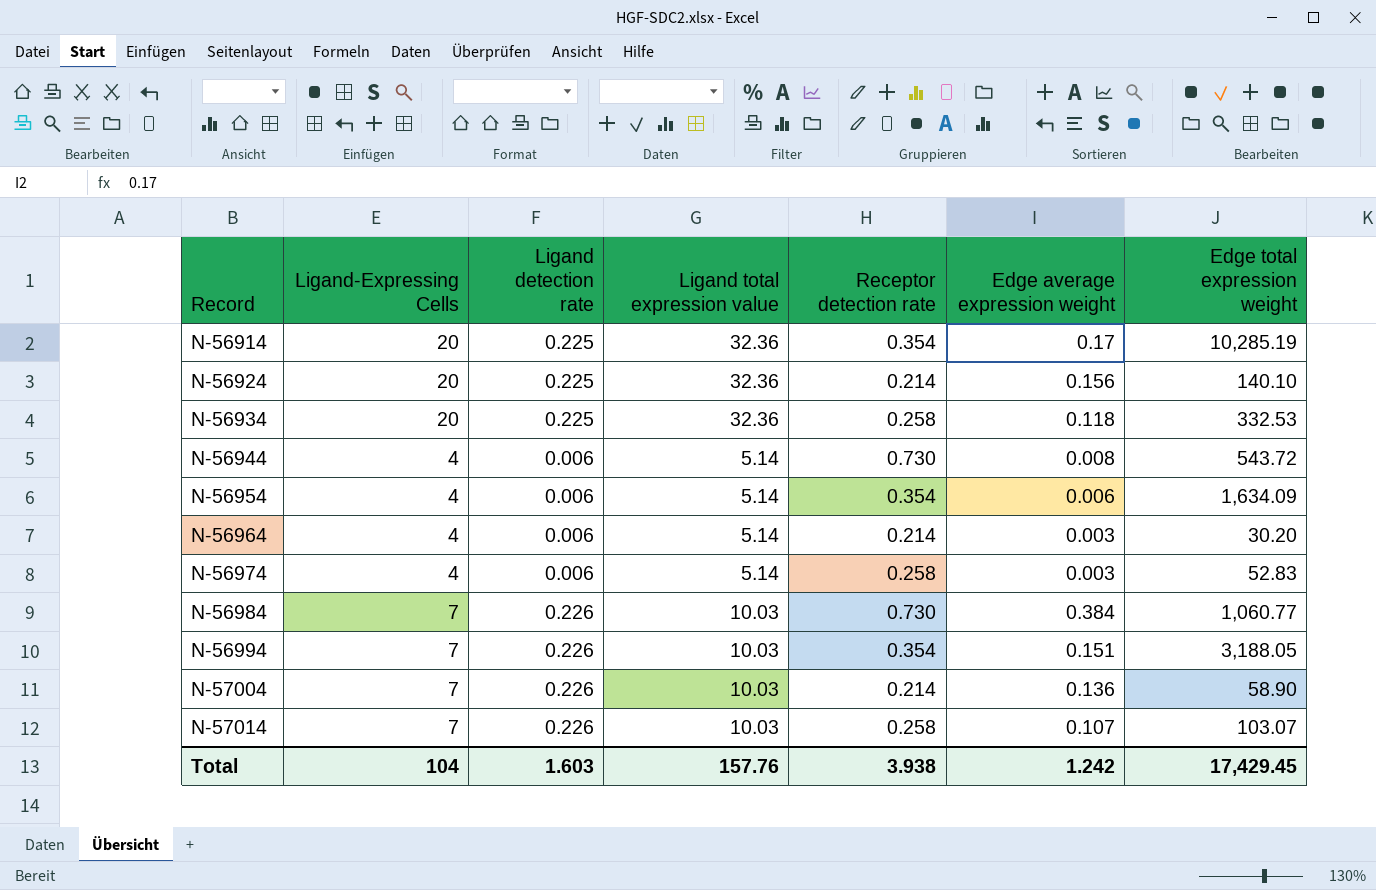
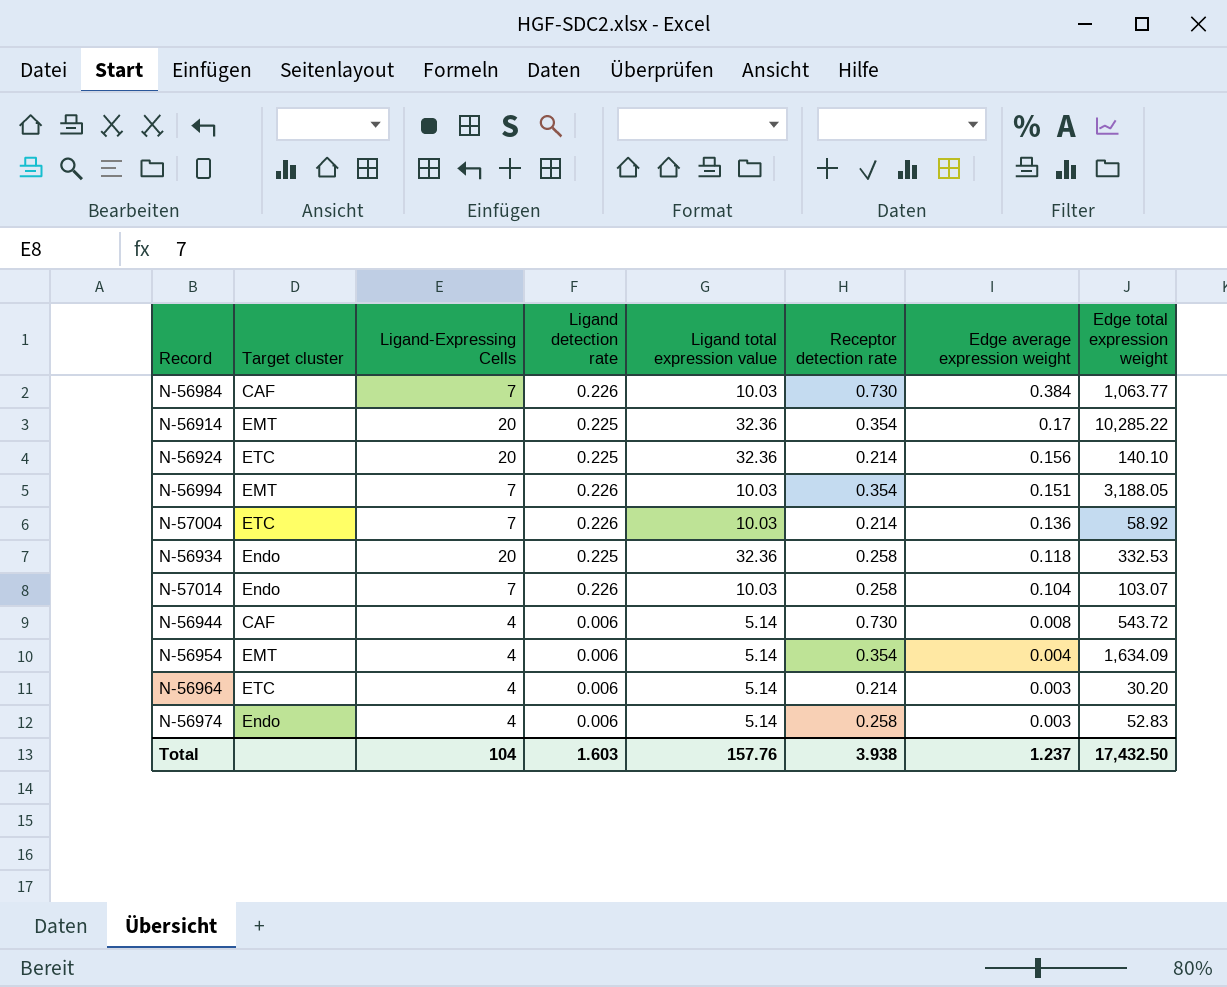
row order: Record ascending -> Edge average expression weight descending
column Target cluster | position: none -> 2
N-56984 | Edge total expression weight: 1,060.77 -> 1,063.77
N-56914 | Edge total expression weight: 10,285.19 -> 10,285.22
N-57004 | Edge total expression weight: 58.90 -> 58.92
N-57014 | Edge average expression weight: 0.107 -> 0.104
N-56954 | Edge average expression weight: 0.006 -> 0.004
Total | Edge average expression weight: 1.242 -> 1.237
Total | Edge total expression weight: 17,429.45 -> 17,432.50

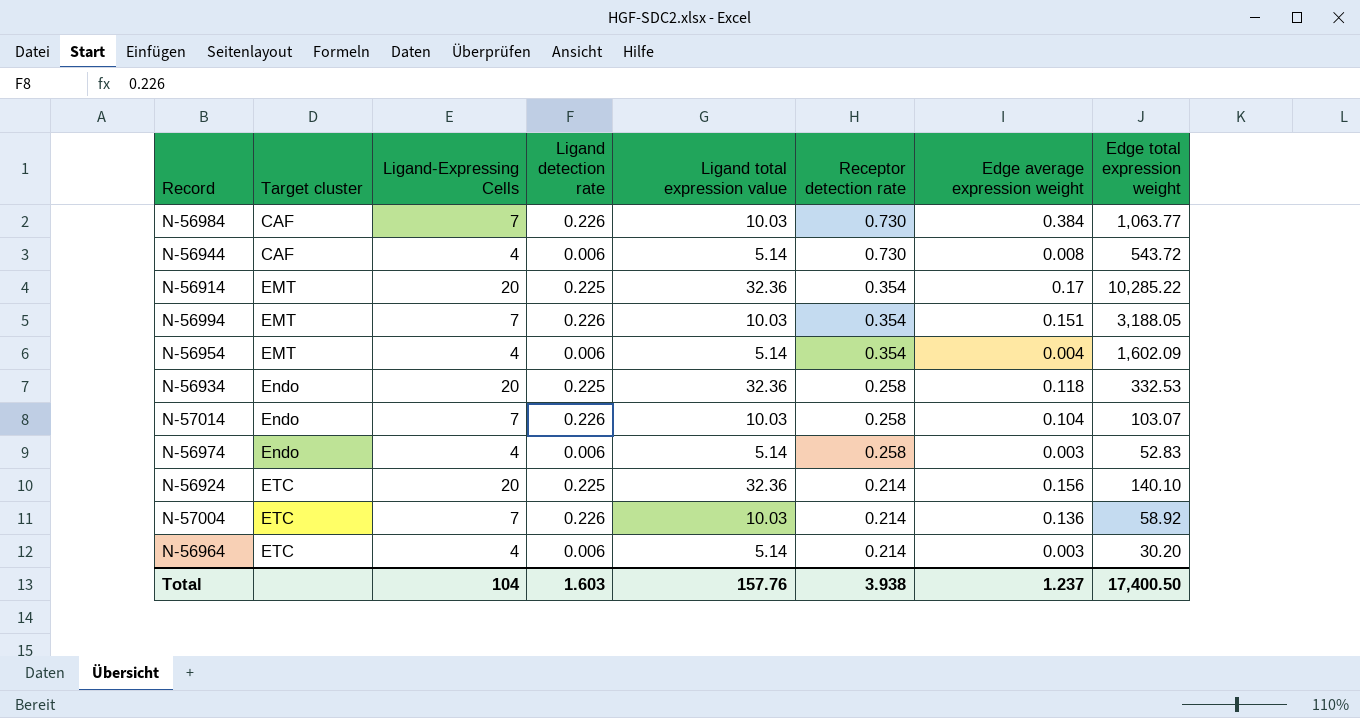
row order: Edge average expression weight descending -> Target cluster ascending
N-56954 | Edge total expression weight: 1,634.09 -> 1,602.09
Total | Edge total expression weight: 17,432.50 -> 17,400.50

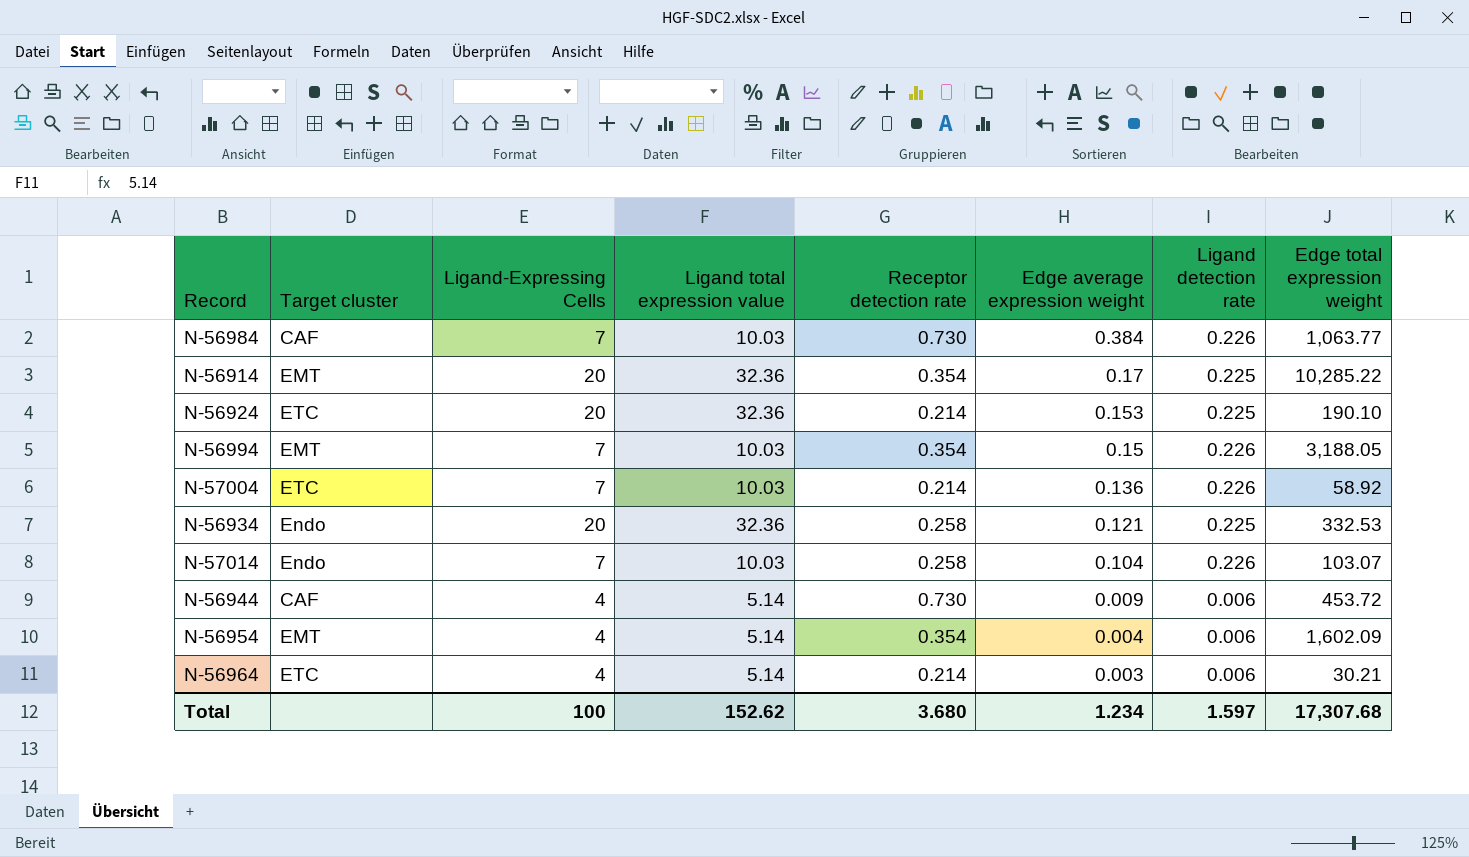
row order: Target cluster ascending -> Edge average expression weight descending
column Ligand detection rate | position: 4 -> 7
row N-56974: Endo | 4 | 0.006 | 5.14 | 0.258 | 0.003 | 52.83 -> none
N-56924 | Edge average expression weight: 0.156 -> 0.153
N-56924 | Edge total expression weight: 140.10 -> 190.10
N-56994 | Edge average expression weight: 0.151 -> 0.15
N-56934 | Edge average expression weight: 0.118 -> 0.121
N-56944 | Edge average expression weight: 0.008 -> 0.009
N-56944 | Edge total expression weight: 543.72 -> 453.72
N-56964 | Edge total expression weight: 30.20 -> 30.21
Total | Ligand-Expressing Cells: 104 -> 100
Total | Ligand total expression value: 157.76 -> 152.62
Total | Receptor detection rate: 3.938 -> 3.680
Total | Edge average expression weight: 1.237 -> 1.234
Total | Ligand detection rate: 1.603 -> 1.597
Total | Edge total expression weight: 17,400.50 -> 17,307.68

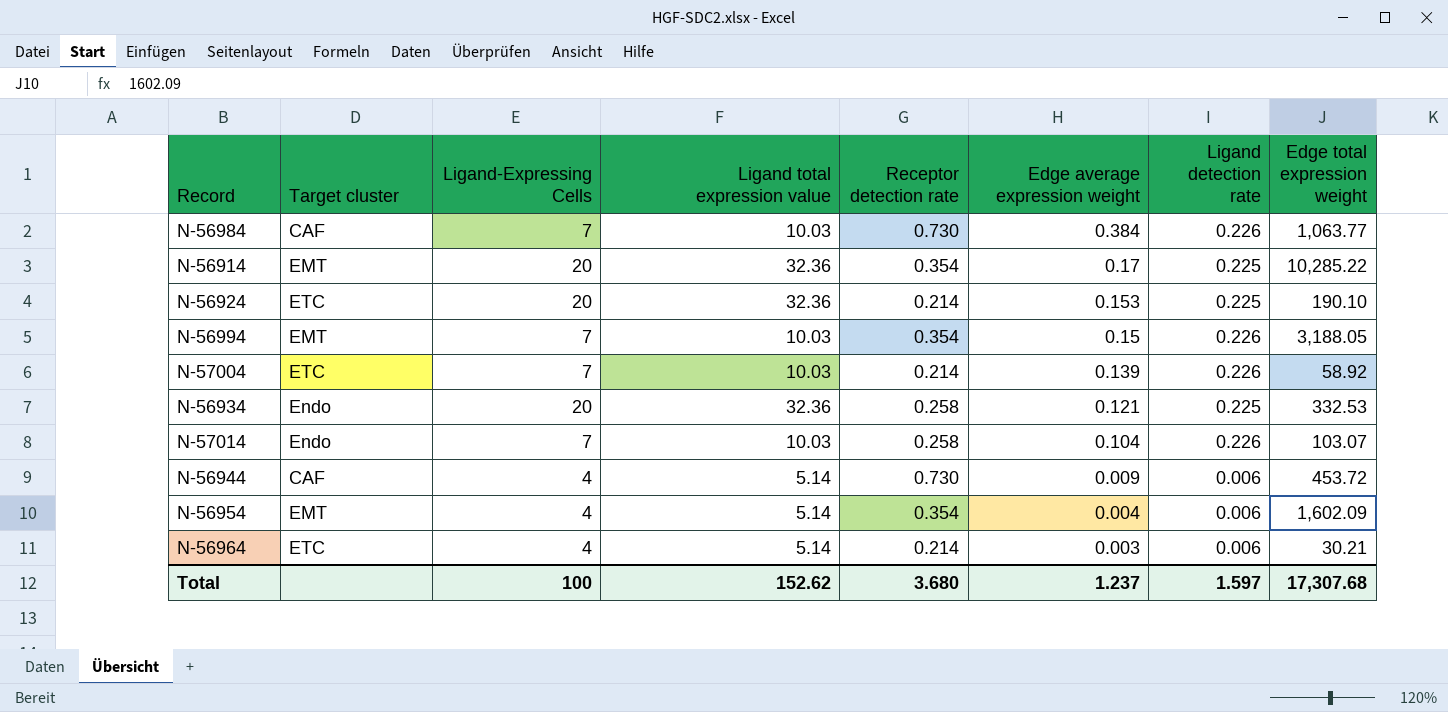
N-57004 | Edge average expression weight: 0.136 -> 0.139
Total | Edge average expression weight: 1.234 -> 1.237

